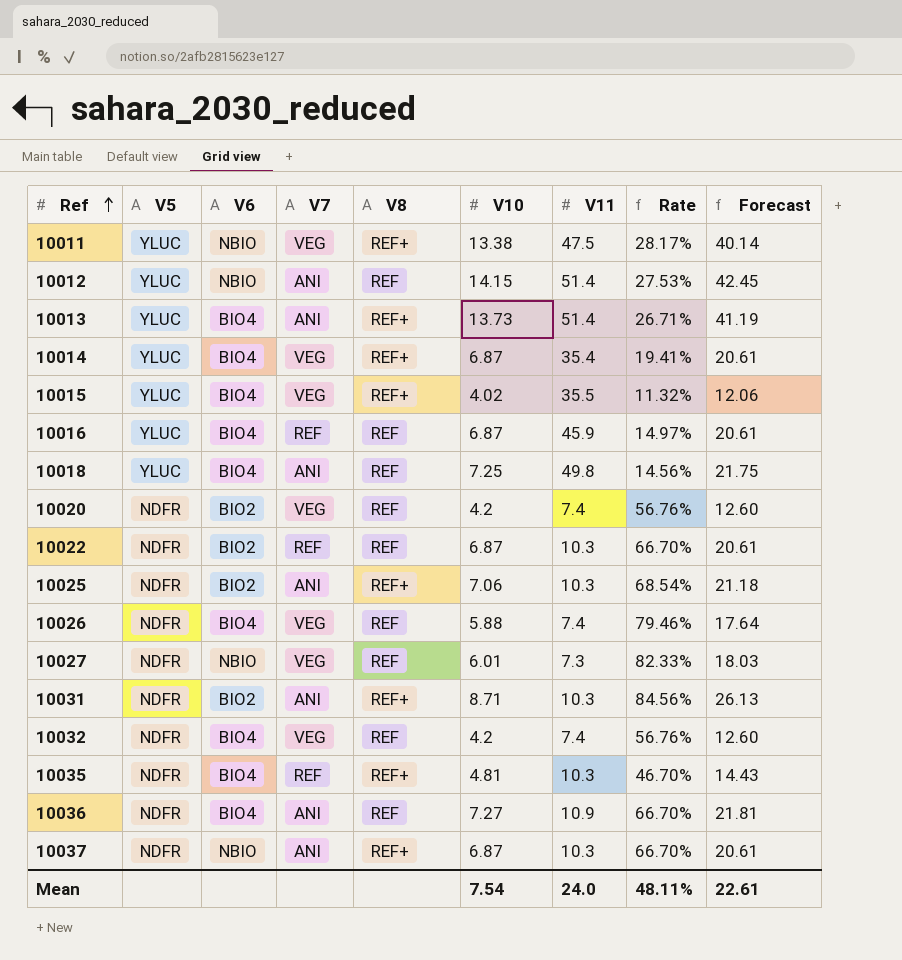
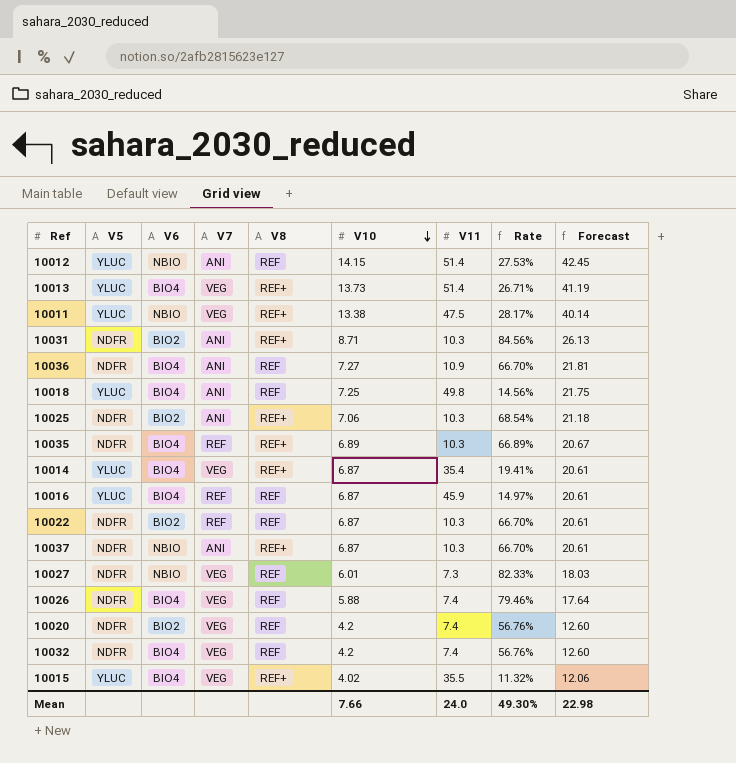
row order: Ref ascending -> V10 descending
10013 | V7: ANI -> VEG
10035 | V10: 4.81 -> 6.89
10035 | Rate: 46.70% -> 66.89%
10035 | Forecast: 14.43 -> 20.67
Mean | V10: 7.54 -> 7.66
Mean | Rate: 48.11% -> 49.30%
Mean | Forecast: 22.61 -> 22.98

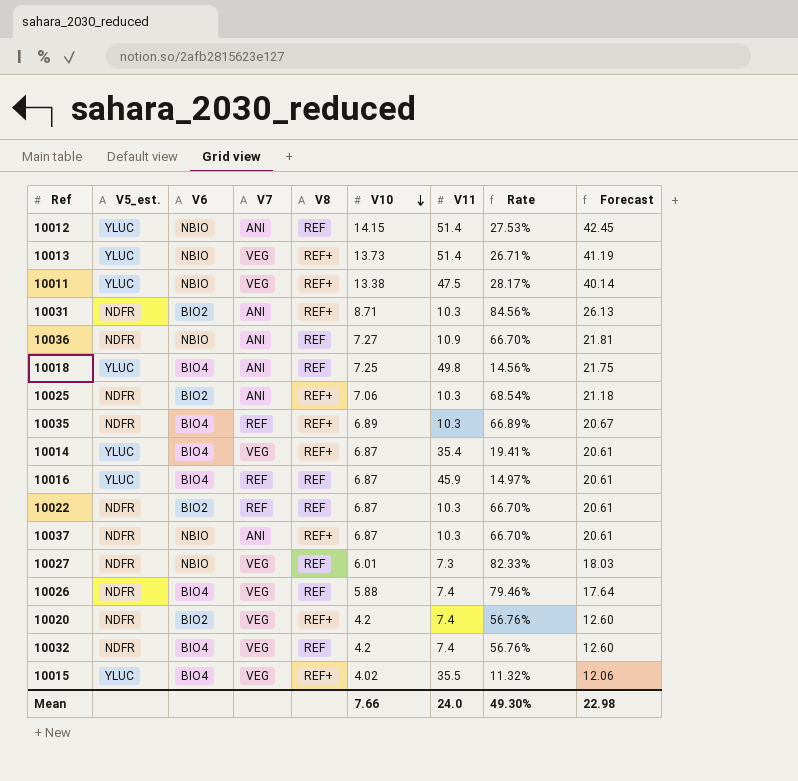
column name: V5 -> V5_est.
10013 | V6: BIO4 -> NBIO
10036 | V6: BIO4 -> NBIO
10020 | V8: REF -> REF+

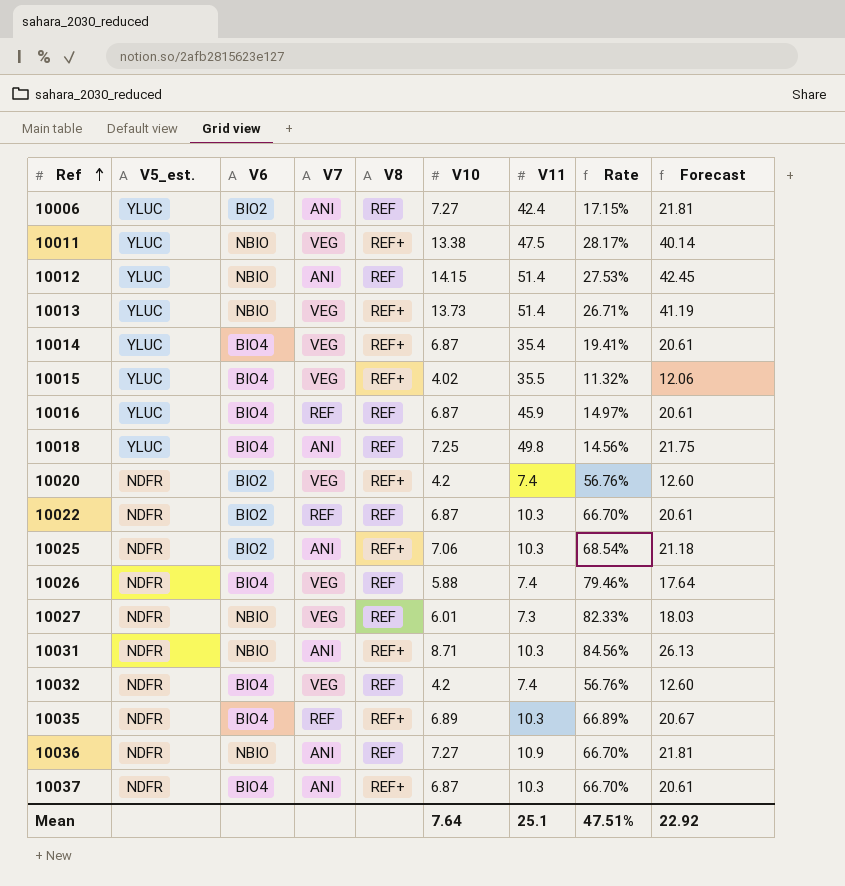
row order: V10 descending -> Ref ascending
row 10006: none -> YLUC | BIO2 | ANI | REF | 7.27 | 42.4 | 17.15% | 21.81
10031 | V6: BIO2 -> NBIO
10037 | V6: NBIO -> BIO4
Mean | V10: 7.66 -> 7.64
Mean | V11: 24.0 -> 25.1
Mean | Rate: 49.30% -> 47.51%
Mean | Forecast: 22.98 -> 22.92

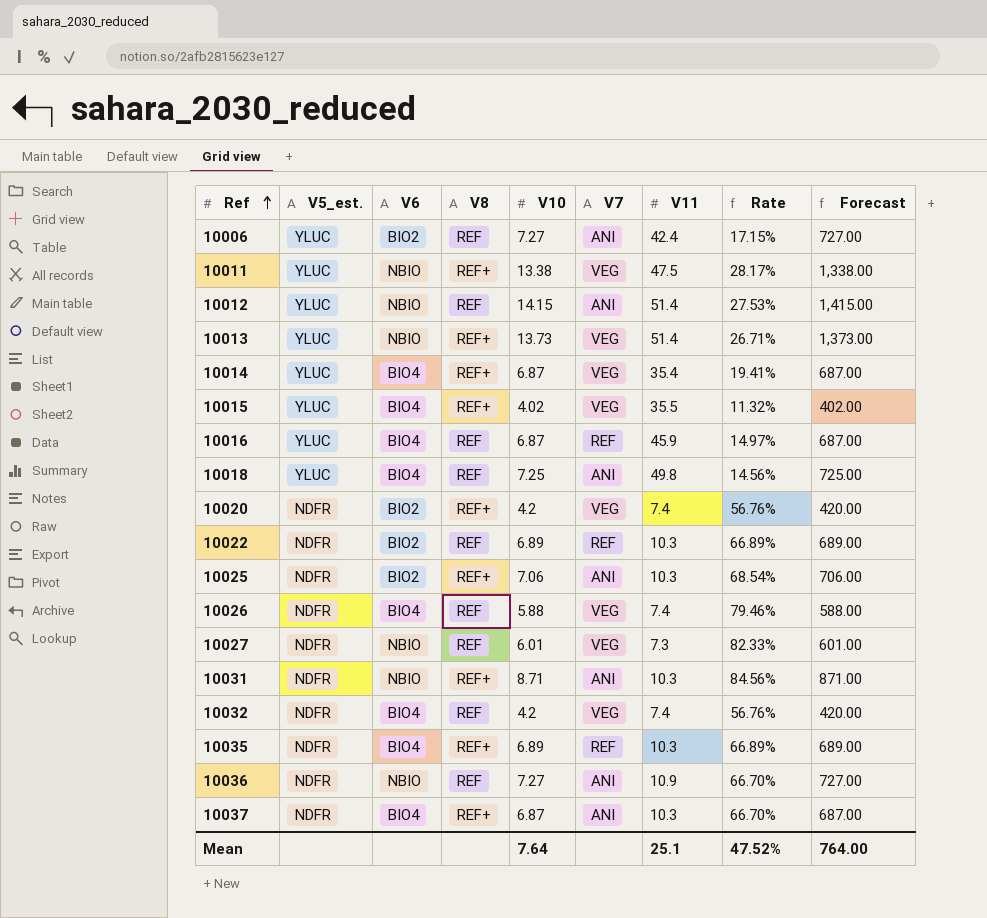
column V7 | position: 4 -> 6
column Forecast | formula: [V10] * 3 -> [V10] * 100
10022 | V10: 6.87 -> 6.89
10022 | Rate: 66.70% -> 66.89%
Mean | Rate: 47.51% -> 47.52%
Mean | Forecast: 22.92 -> 764.00

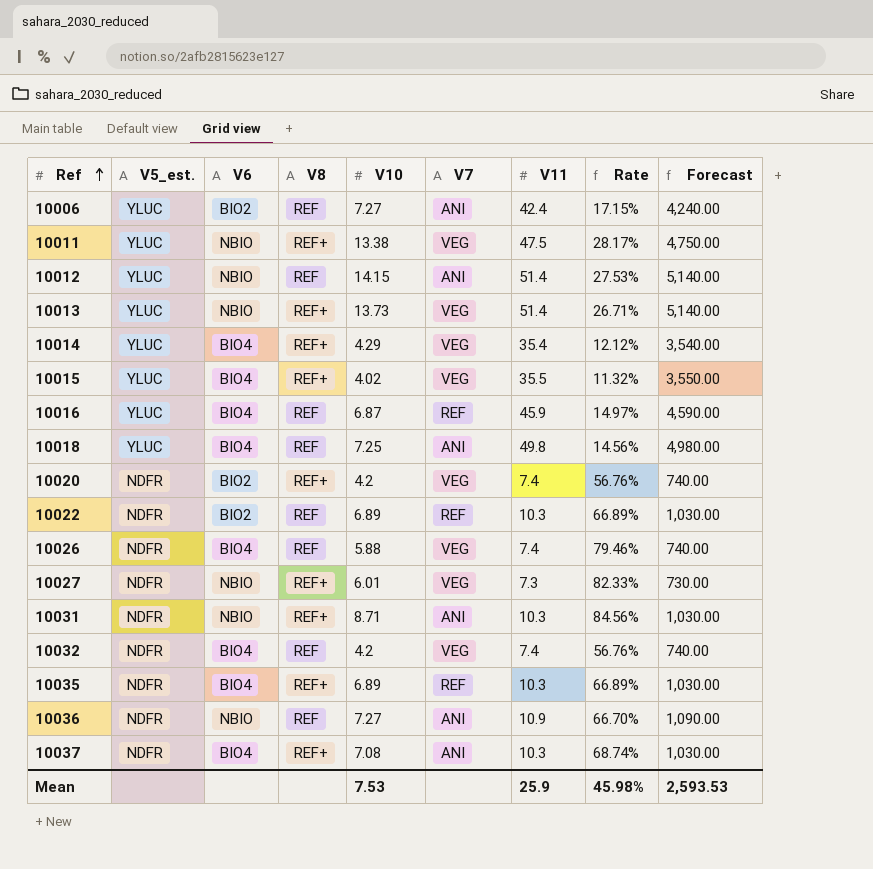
column Forecast | formula: [V10] * 100 -> [V11] * 100
row 10025: NDFR | BIO2 | REF+ | 7.06 | ANI | 10.3 | 68.54% | 706.00 -> none
10014 | V10: 6.87 -> 4.29
10014 | Rate: 19.41% -> 12.12%
10027 | V8: REF -> REF+
10037 | V10: 6.87 -> 7.08
10037 | Rate: 66.70% -> 68.74%
Mean | V10: 7.64 -> 7.53
Mean | V11: 25.1 -> 25.9
Mean | Rate: 47.52% -> 45.98%
Mean | Forecast: 764.00 -> 2,593.53

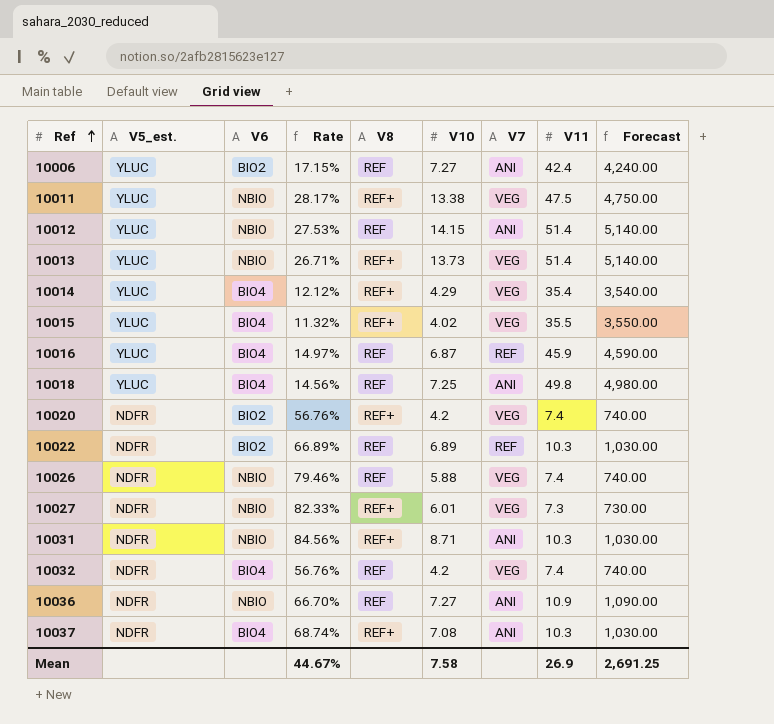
column Rate | position: 8 -> 4
row 10035: NDFR | BIO4 | REF+ | 6.89 | REF | 10.3 | 66.89% | 1,030.00 -> none
10026 | V6: BIO4 -> NBIO
Mean | Rate: 45.98% -> 44.67%
Mean | V10: 7.53 -> 7.58
Mean | V11: 25.9 -> 26.9
Mean | Forecast: 2,593.53 -> 2,691.25

